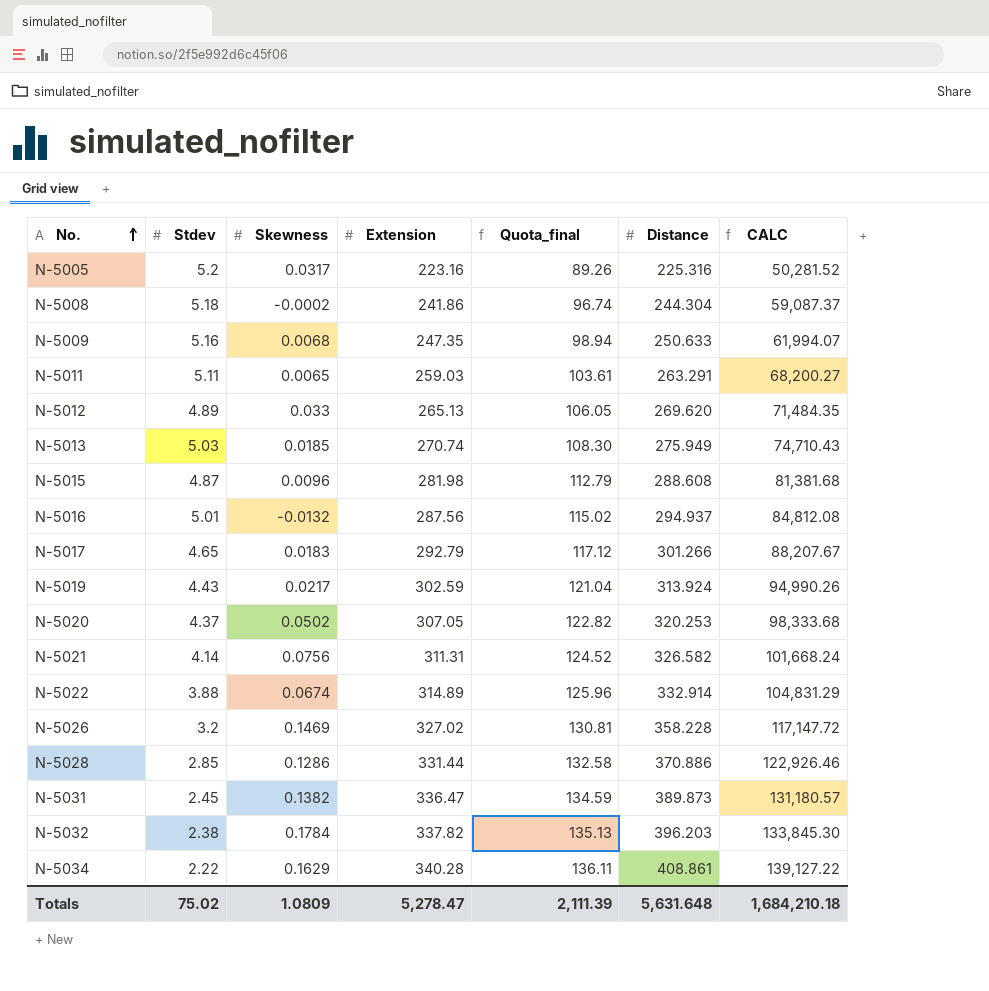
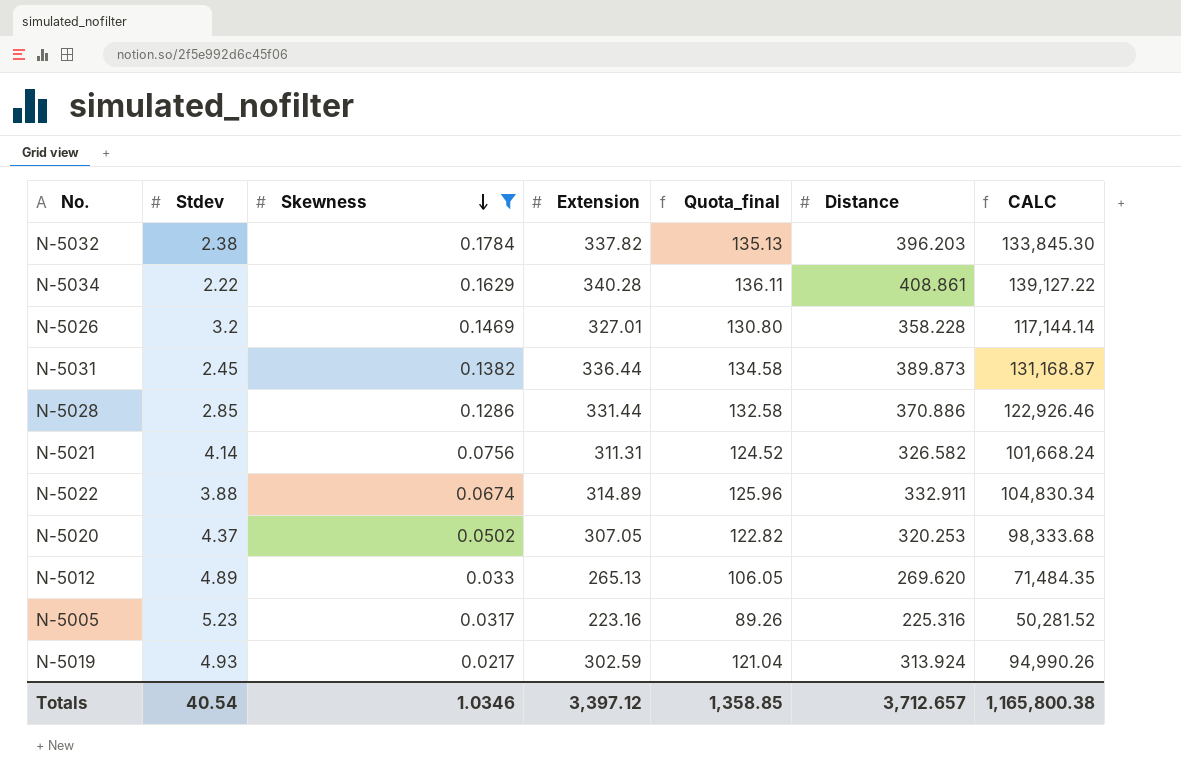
filter: none -> Skewness >= 0.0217
row order: No. ascending -> Skewness descending
N-5026 | Extension: 327.02 -> 327.01
N-5026 | Quota_final: 130.81 -> 130.80
N-5026 | CALC: 117,147.72 -> 117,144.14
N-5031 | Extension: 336.47 -> 336.44
N-5031 | Quota_final: 134.59 -> 134.58
N-5031 | CALC: 131,180.57 -> 131,168.87
N-5022 | Distance: 332.914 -> 332.911
N-5022 | CALC: 104,831.29 -> 104,830.34
N-5005 | Stdev: 5.2 -> 5.23
N-5019 | Stdev: 4.43 -> 4.93
Totals | Stdev: 75.02 -> 40.54
Totals | Skewness: 1.0809 -> 1.0346
Totals | Extension: 5,278.47 -> 3,397.12
Totals | Quota_final: 2,111.39 -> 1,358.85
Totals | Distance: 5,631.648 -> 3,712.657
Totals | CALC: 1,684,210.18 -> 1,165,800.38

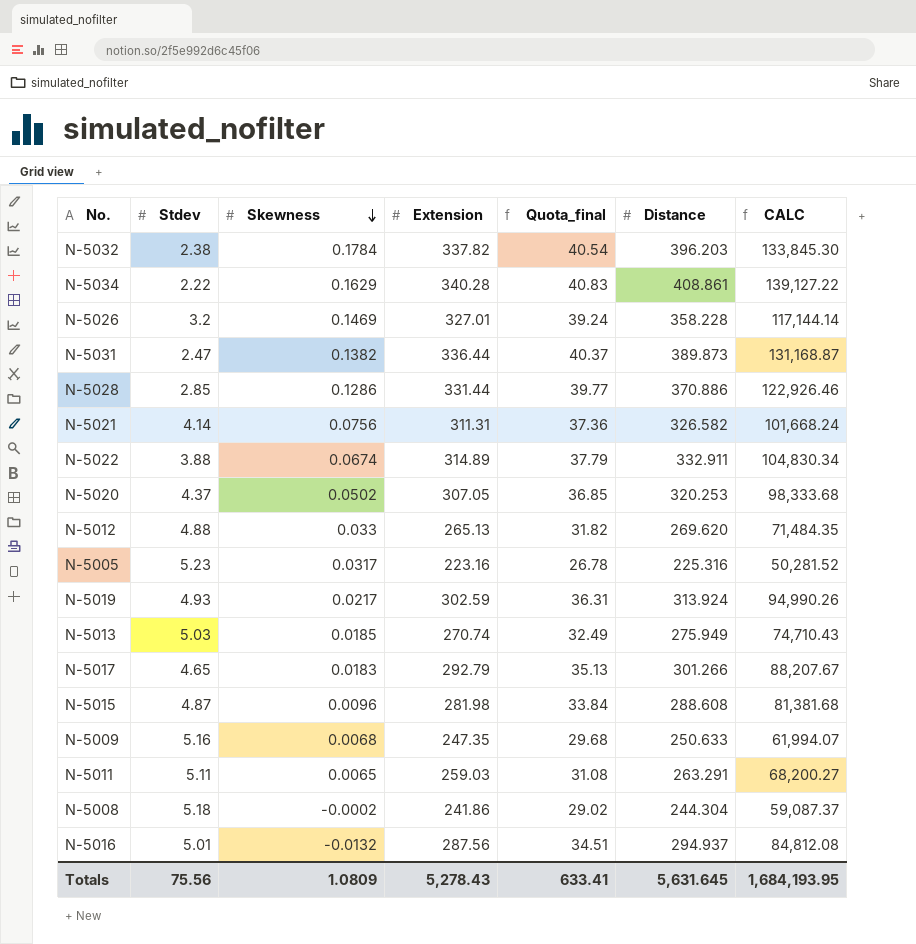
filter: Skewness >= 0.0217 -> none
column Quota_final | formula: [Extension] * 0.4 -> [Extension] * 0.12
N-5031 | Stdev: 2.45 -> 2.47
N-5012 | Stdev: 4.89 -> 4.88
Totals | Stdev: 40.54 -> 75.56
Totals | Skewness: 1.0346 -> 1.0809
Totals | Extension: 3,397.12 -> 5,278.43
Totals | Quota_final: 1,358.85 -> 633.41
Totals | Distance: 3,712.657 -> 5,631.645
Totals | CALC: 1,165,800.38 -> 1,684,193.95

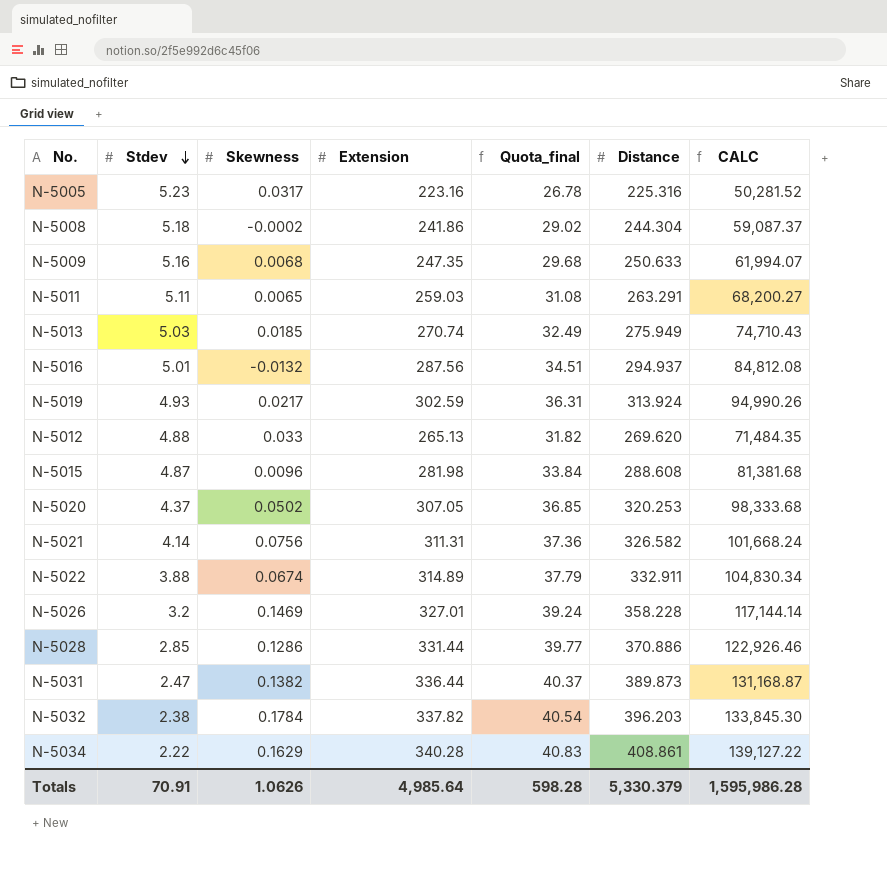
row order: Skewness descending -> Stdev descending
row N-5017: 4.65 | 0.0183 | 292.79 | 35.13 | 301.266 | 88,207.67 -> none
Totals | Stdev: 75.56 -> 70.91
Totals | Skewness: 1.0809 -> 1.0626
Totals | Extension: 5,278.43 -> 4,985.64
Totals | Quota_final: 633.41 -> 598.28
Totals | Distance: 5,631.645 -> 5,330.379
Totals | CALC: 1,684,193.95 -> 1,595,986.28

